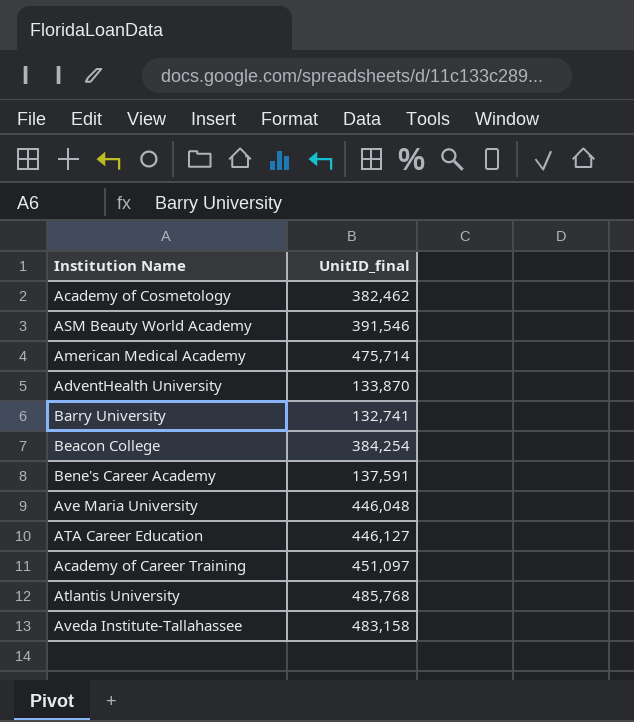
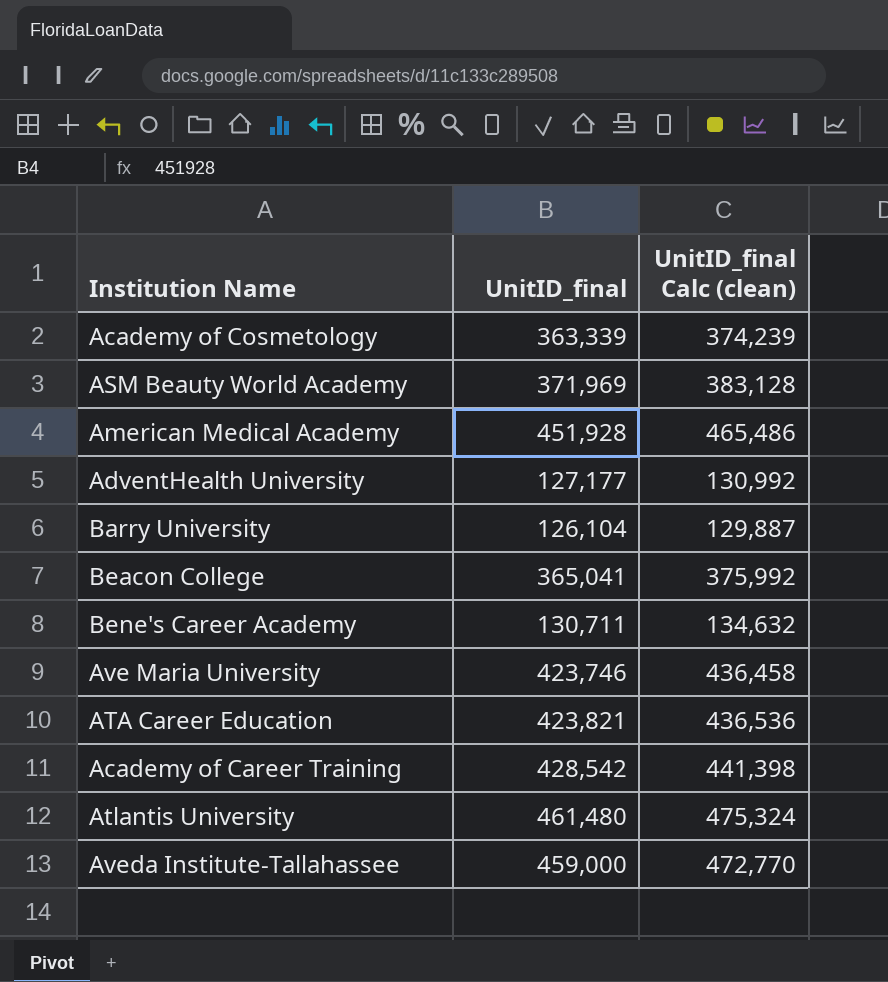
column UnitID_final Calc (clean) | formula: none -> [UnitID_final] * 1.03
Academy of Cosmetology | UnitID_final: 382,462 -> 363,339
ASM Beauty World Academy | UnitID_final: 391,546 -> 371,969
American Medical Academy | UnitID_final: 475,714 -> 451,928
AdventHealth University | UnitID_final: 133,870 -> 127,177
Barry University | UnitID_final: 132,741 -> 126,104
Beacon College | UnitID_final: 384,254 -> 365,041
Bene's Career Academy | UnitID_final: 137,591 -> 130,711
Ave Maria University | UnitID_final: 446,048 -> 423,746
ATA Career Education | UnitID_final: 446,127 -> 423,821
Academy of Career Training | UnitID_final: 451,097 -> 428,542
Atlantis University | UnitID_final: 485,768 -> 461,480
Aveda Institute-Tallahassee | UnitID_final: 483,158 -> 459,000

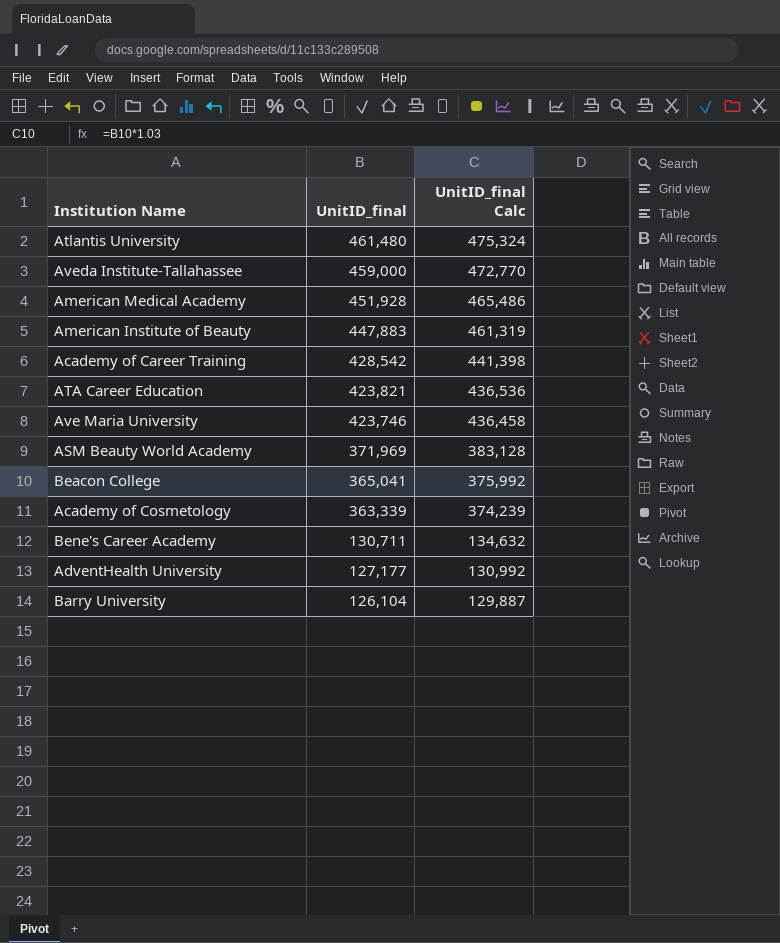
row order: none -> UnitID_final descending
column name: UnitID_final Calc (clean) -> UnitID_final Calc
row American Institute of Beauty: none -> 447,883 | 461,319

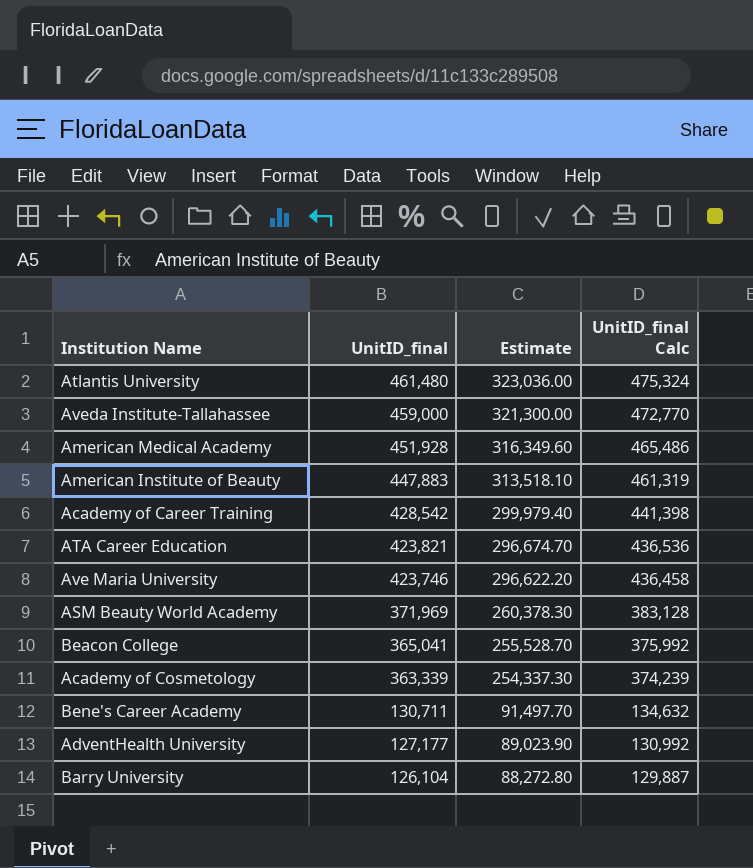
column Estimate | formula: none -> [UnitID_final] * 0.7

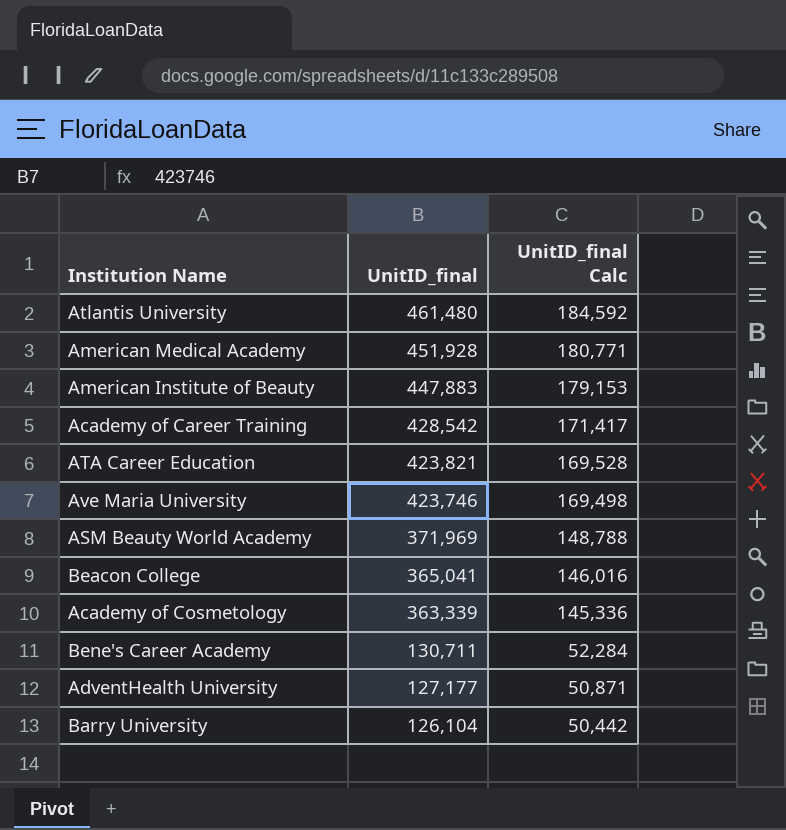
column Estimate | formula: [UnitID_final] * 0.7 -> none
column UnitID_final Calc | formula: [UnitID_final] * 1.03 -> [UnitID_final] * 0.4
row Aveda Institute-Tallahassee: 459,000 | 321,300.00 | 472,770 -> none

